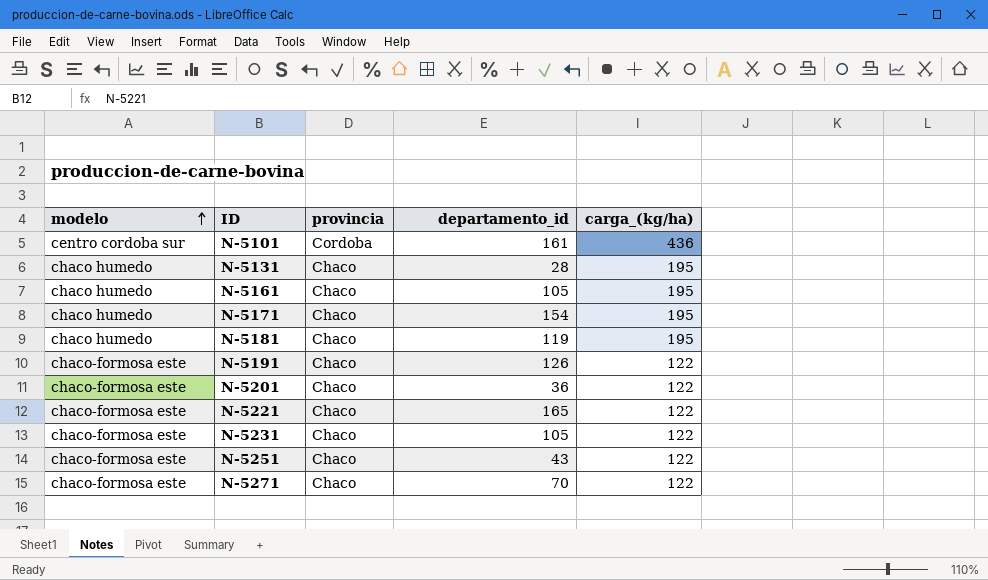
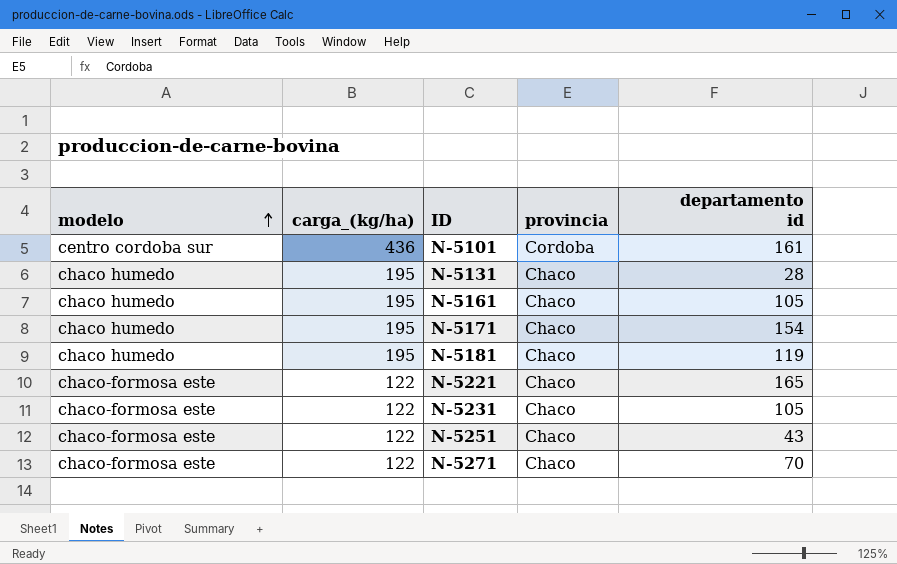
column carga_(kg/ha) | position: 5 -> 2
column name: departamento_id -> departamento id
row N-5191: chaco-formosa este | Chaco | 126 | 122 -> none
row N-5201: chaco-formosa este | Chaco | 36 | 122 -> none

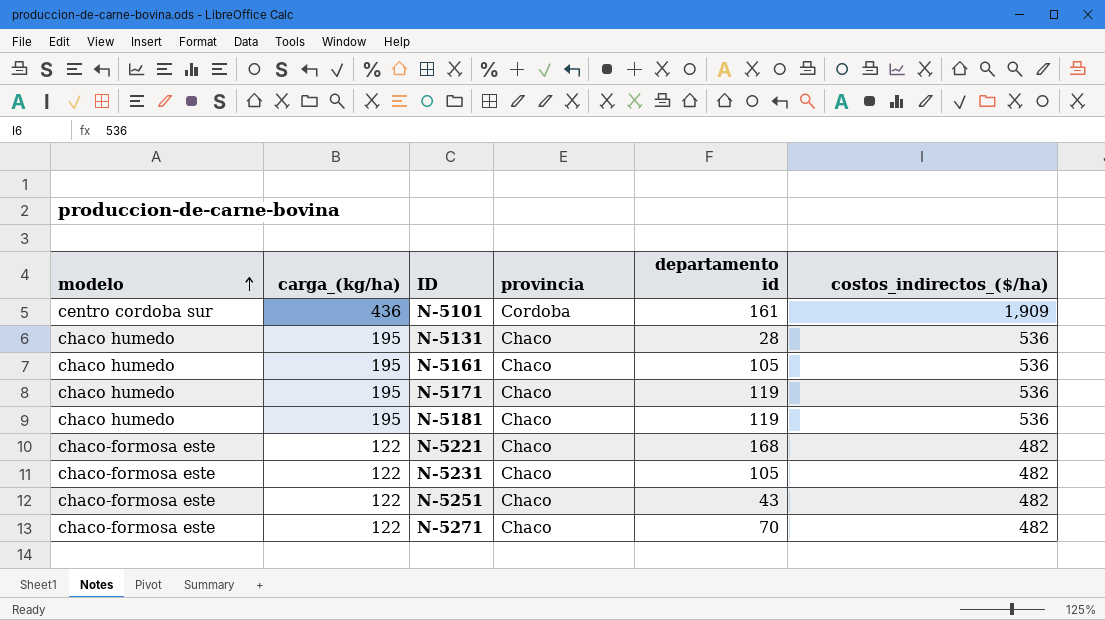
column costos_indirectos_($/ha) | position: none -> 6
N-5171 | departamento id: 154 -> 119
N-5221 | departamento id: 165 -> 168

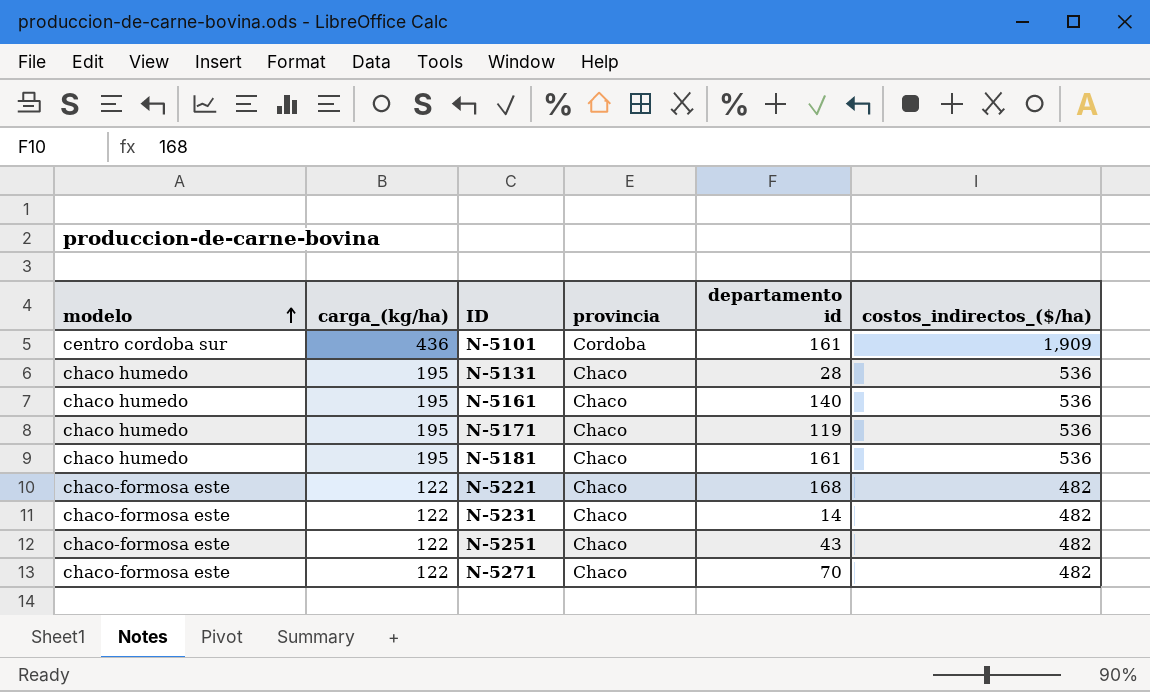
N-5161 | departamento id: 105 -> 140
N-5181 | departamento id: 119 -> 161
N-5231 | departamento id: 105 -> 14

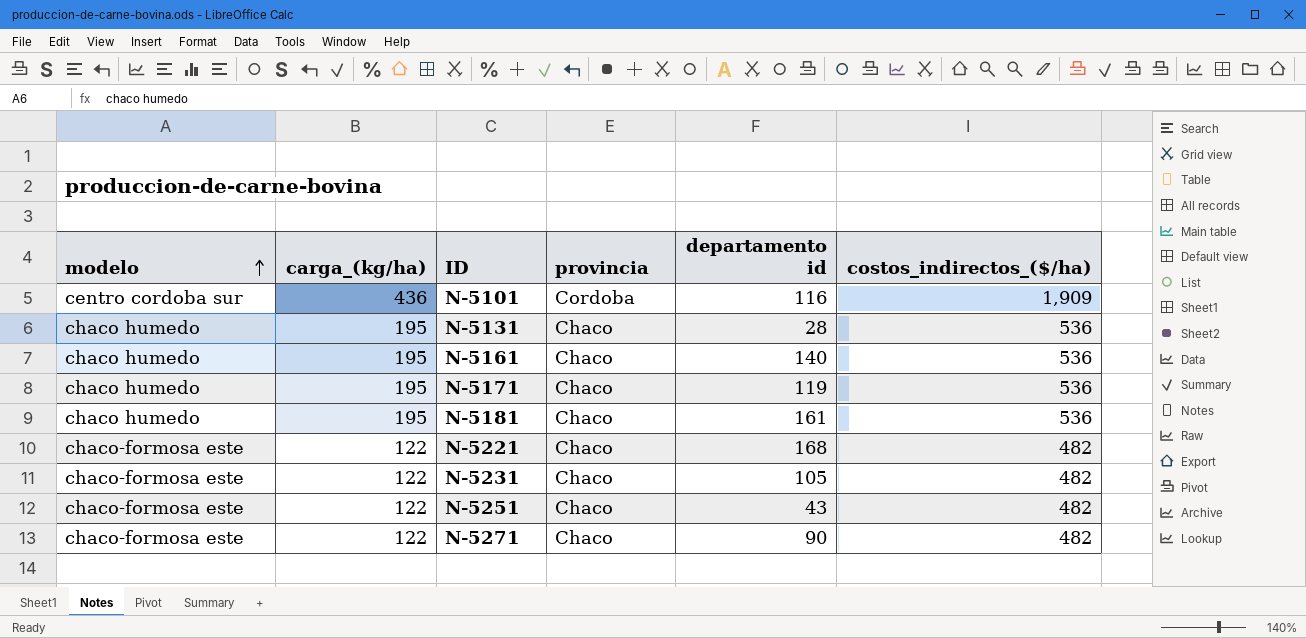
N-5101 | departamento id: 161 -> 116
N-5231 | departamento id: 14 -> 105
N-5271 | departamento id: 70 -> 90

